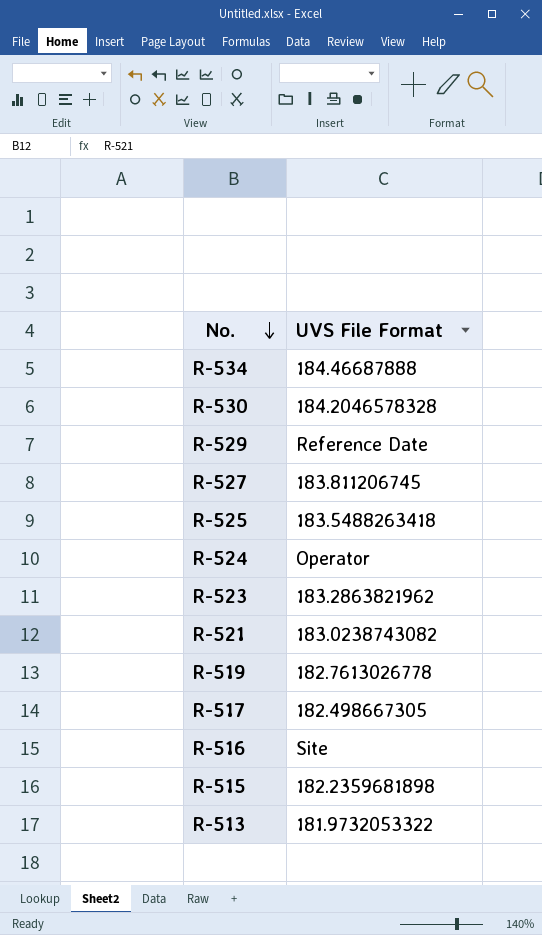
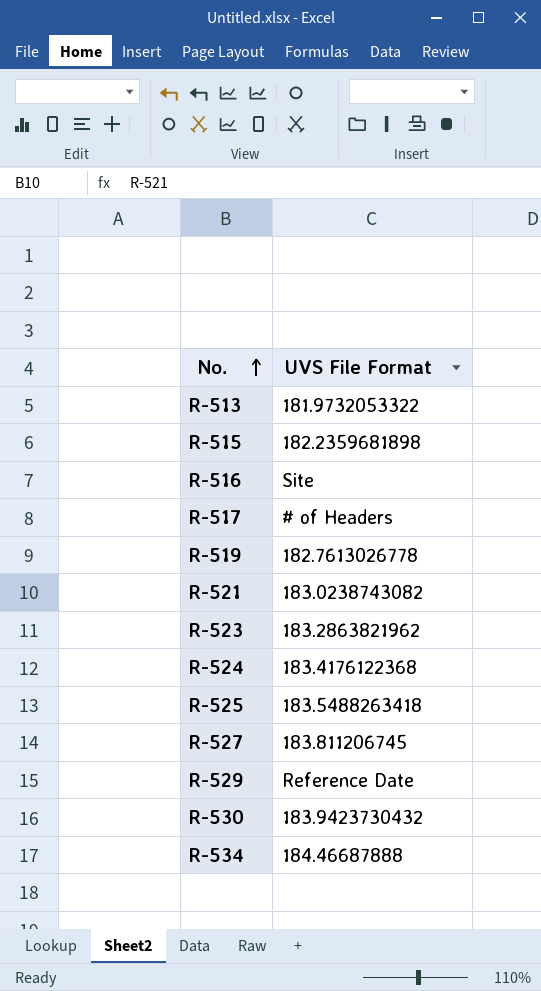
row order: No. descending -> No. ascending
R-517 | UVS File Format: 182.498667305 -> # of Headers
R-524 | UVS File Format: Operator -> 183.4176122368
R-530 | UVS File Format: 184.2046578328 -> 183.9423730432

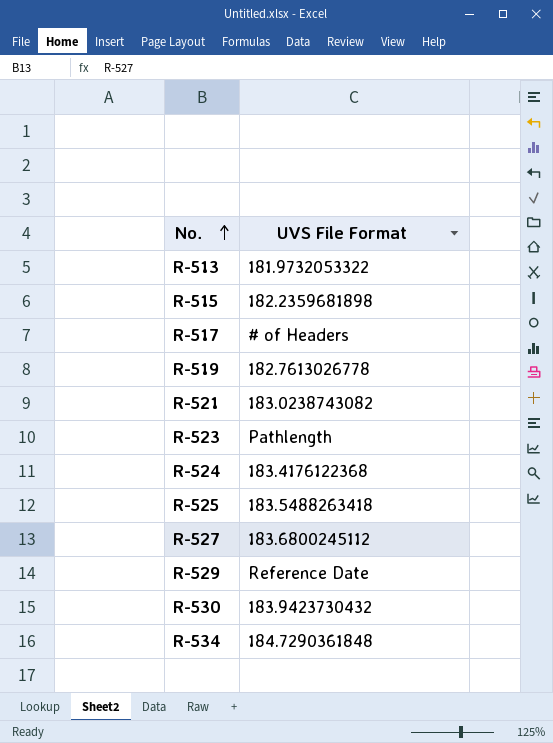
row R-516: Site -> none
R-523 | UVS File Format: 183.2863821962 -> Pathlength
R-527 | UVS File Format: 183.811206745 -> 183.6800245112
R-534 | UVS File Format: 184.46687888 -> 184.7290361848

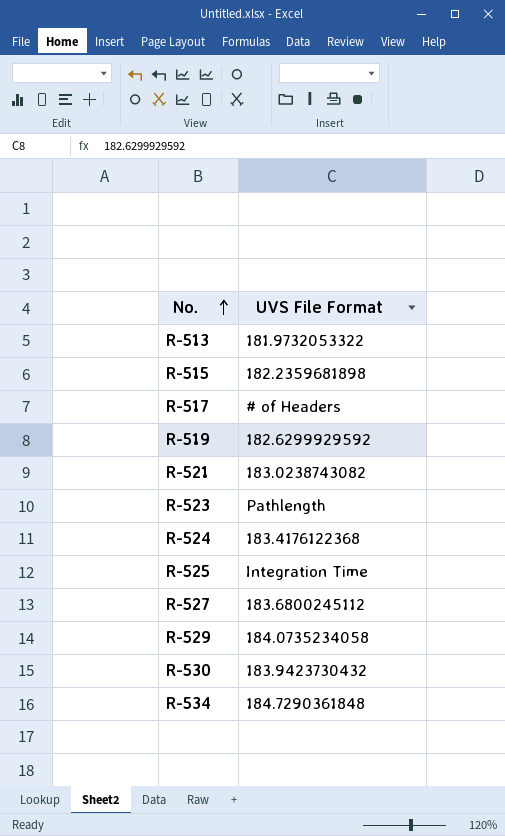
R-519 | UVS File Format: 182.7613026778 -> 182.6299929592
R-525 | UVS File Format: 183.5488263418 -> Integration Time
R-529 | UVS File Format: Reference Date -> 184.0735234058

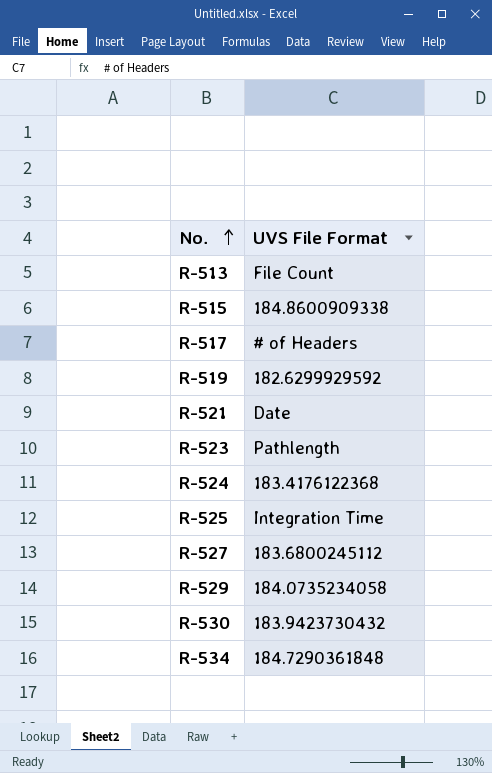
R-513 | UVS File Format: 181.9732053322 -> File Count
R-515 | UVS File Format: 182.2359681898 -> 184.8600909338
R-521 | UVS File Format: 183.0238743082 -> Date

